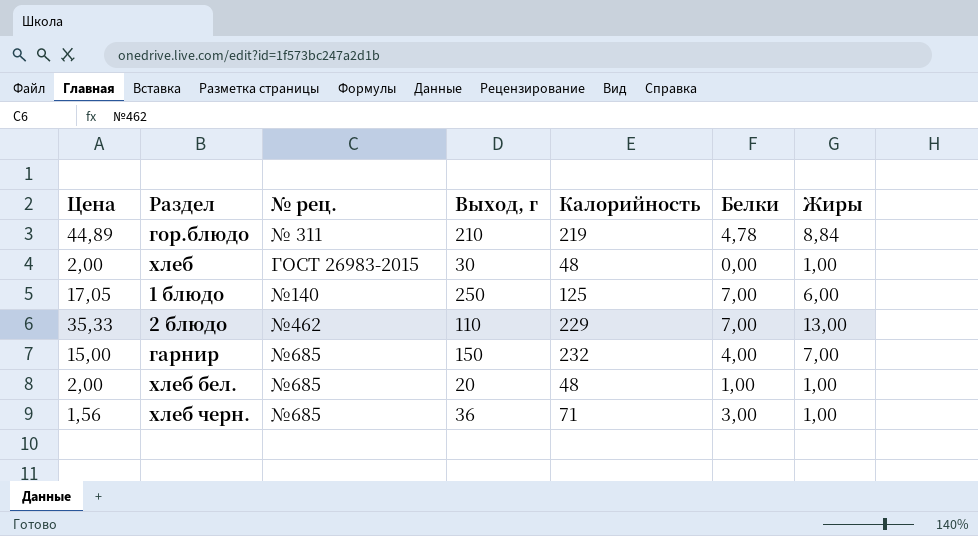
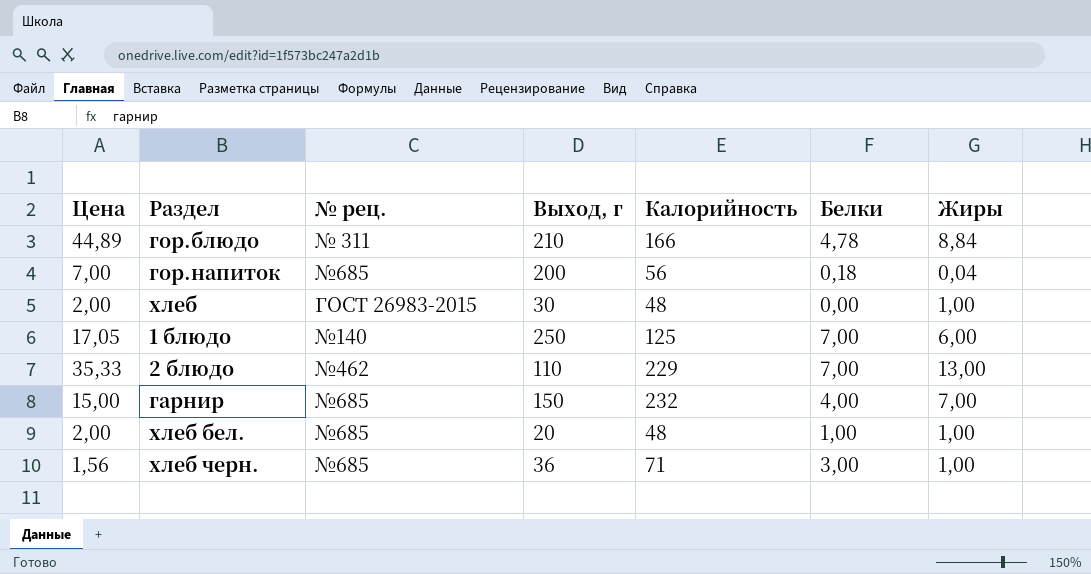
гор.блюдо | Калорийность: 219 -> 166
row гор.напиток: none -> 7,00 | №685 | 200 | 56 | 0,18 | 0,04

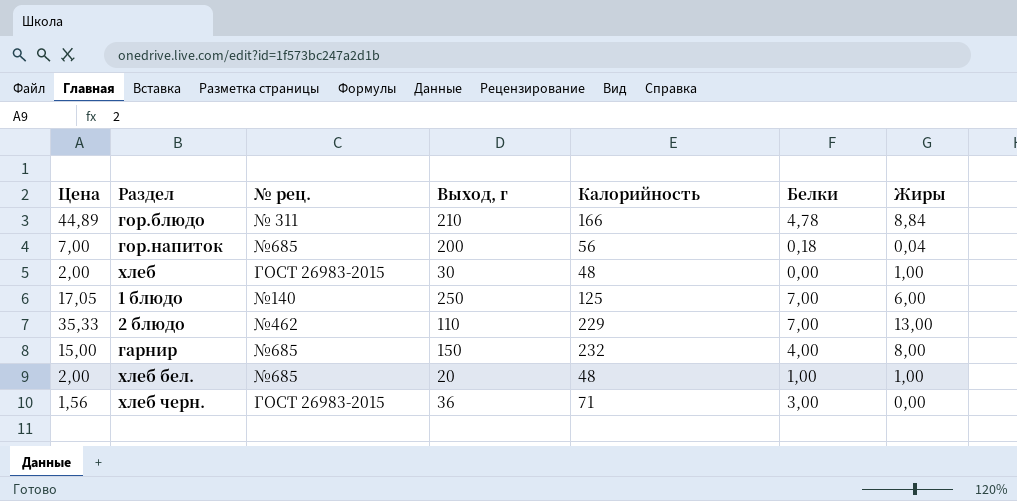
гарнир | Жиры: 7,00 -> 8,00
хлеб черн. | № рец.: №685 -> ГОСТ 26983-2015
хлеб черн. | Жиры: 1,00 -> 0,00

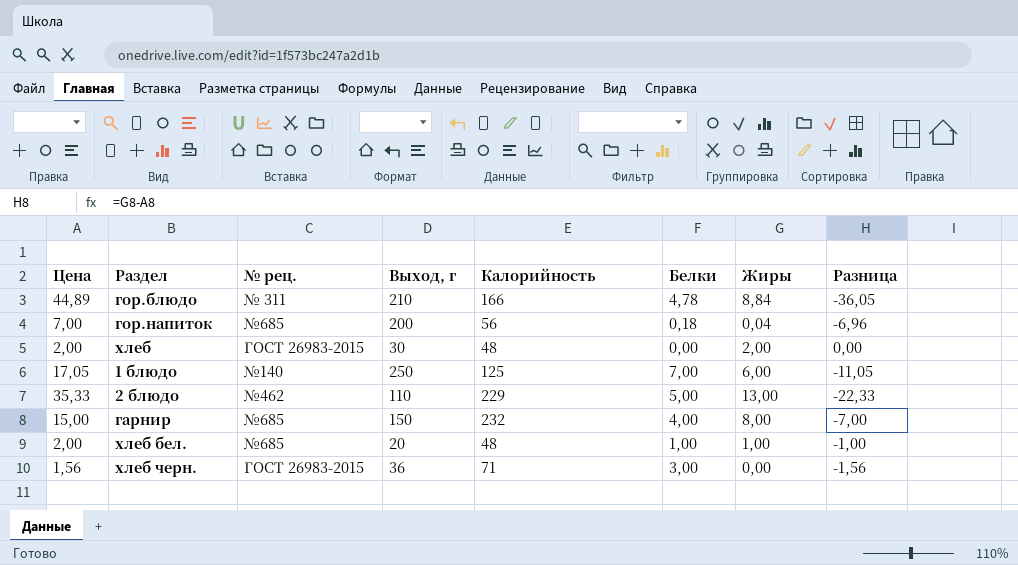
column Разница | formula: none -> [Жиры] - [Цена]
хлеб | Жиры: 1,00 -> 2,00
2 блюдо | Белки: 7,00 -> 5,00

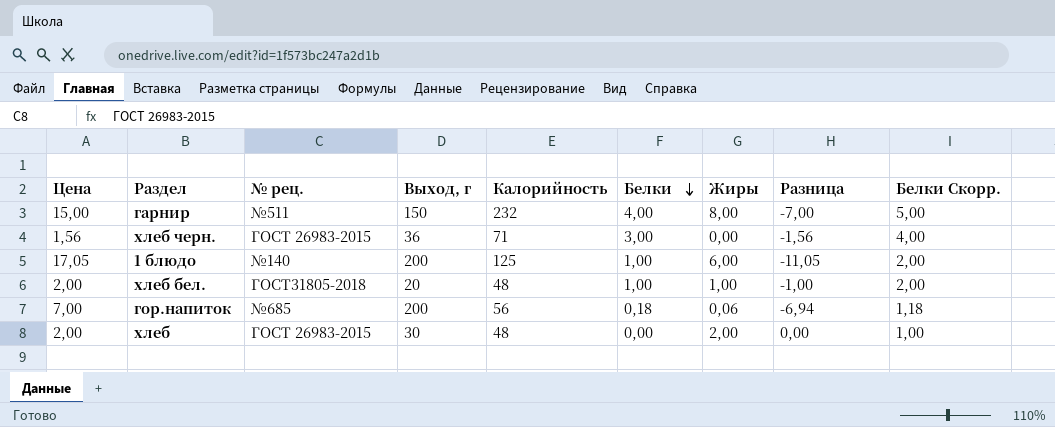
row order: none -> Белки descending
column Белки Скорр. | formula: none -> [Белки] + 1
row гор.блюдо: 44,89 | № 311 | 210 | 166 | 4,78 | 8,84 | -36,05 -> none
row 2 блюдо: 35,33 | №462 | 110 | 229 | 5,00 | 13,00 | -22,33 -> none
гарнир | № рец.: №685 -> №511
1 блюдо | Выход, г: 250 -> 200
1 блюдо | Белки: 7,00 -> 1,00
хлеб бел. | № рец.: №685 -> ГОСТ31805-2018
гор.напиток | Жиры: 0,04 -> 0,06
гор.напиток | Разница: -6,96 -> -6,94

